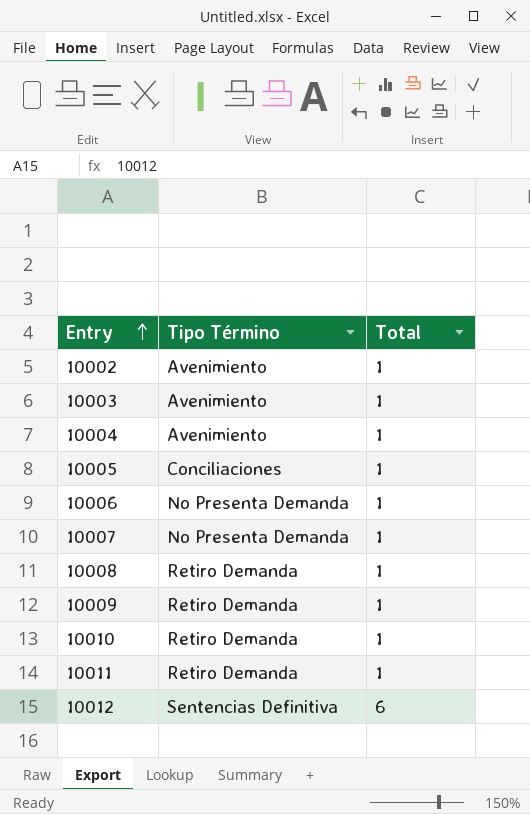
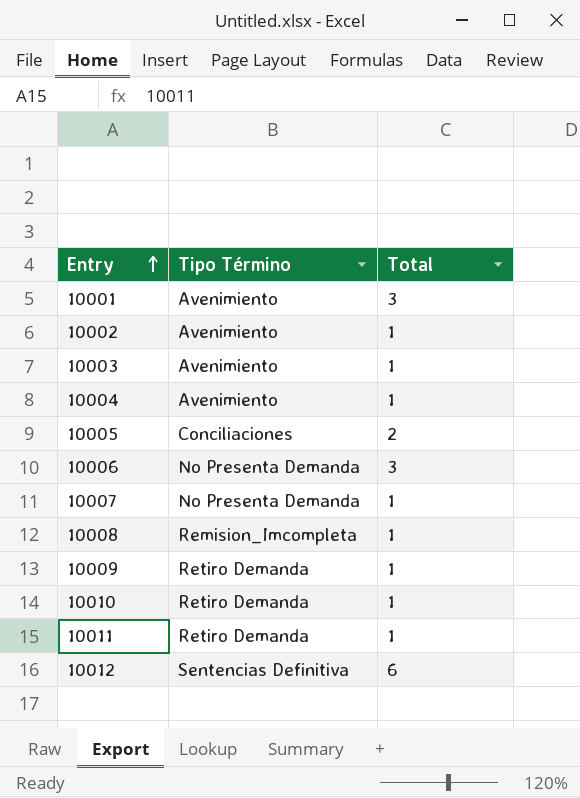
row 10001: none -> Avenimiento | 3
10005 | Total: 1 -> 2
10006 | Total: 1 -> 3
10008 | Tipo Término: Retiro Demanda -> Remision_Imcompleta

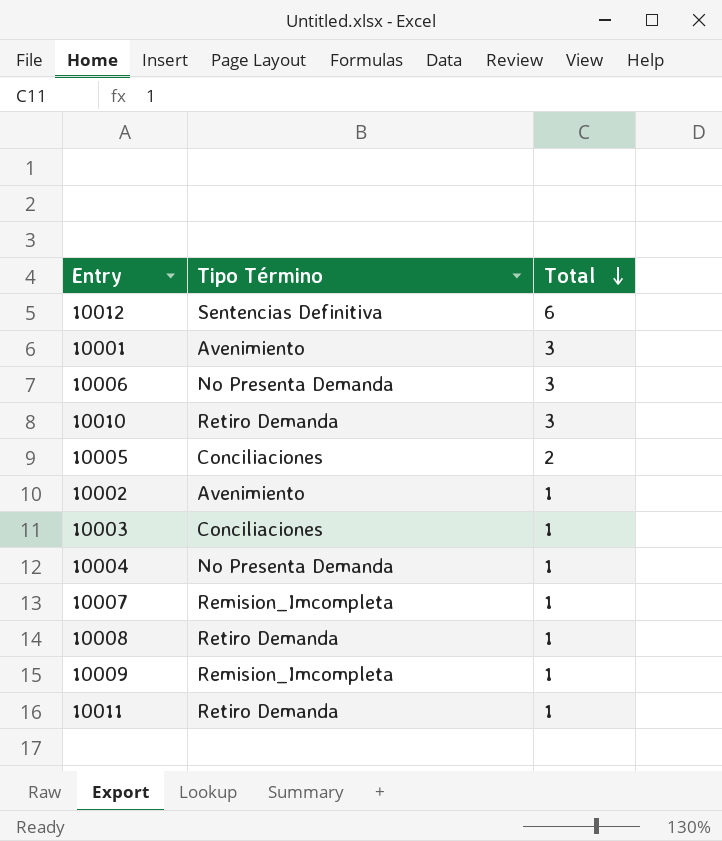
row order: Entry ascending -> Total descending
10010 | Total: 1 -> 3
10003 | Tipo Término: Avenimiento -> Conciliaciones
10004 | Tipo Término: Avenimiento -> No Presenta Demanda
10007 | Tipo Término: No Presenta Demanda -> Remision_Imcompleta
10008 | Tipo Término: Remision_Imcompleta -> Retiro Demanda
10009 | Tipo Término: Retiro Demanda -> Remision_Imcompleta

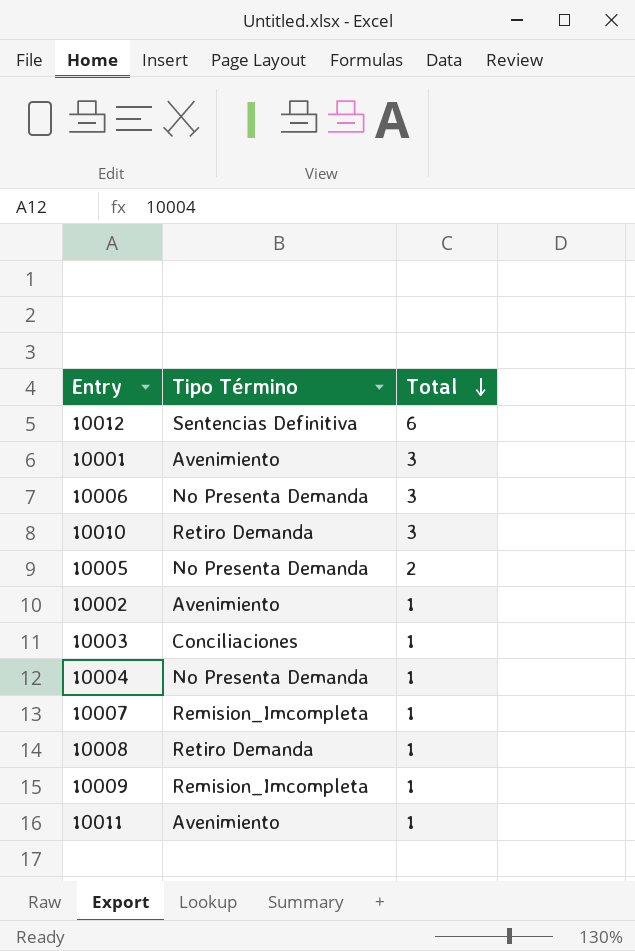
10005 | Tipo Término: Conciliaciones -> No Presenta Demanda
10011 | Tipo Término: Retiro Demanda -> Avenimiento

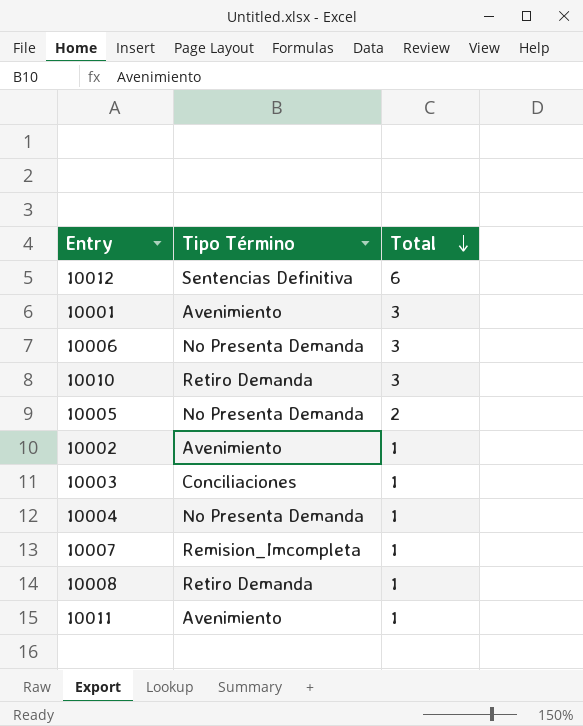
row 10009: Remision_Imcompleta | 1 -> none

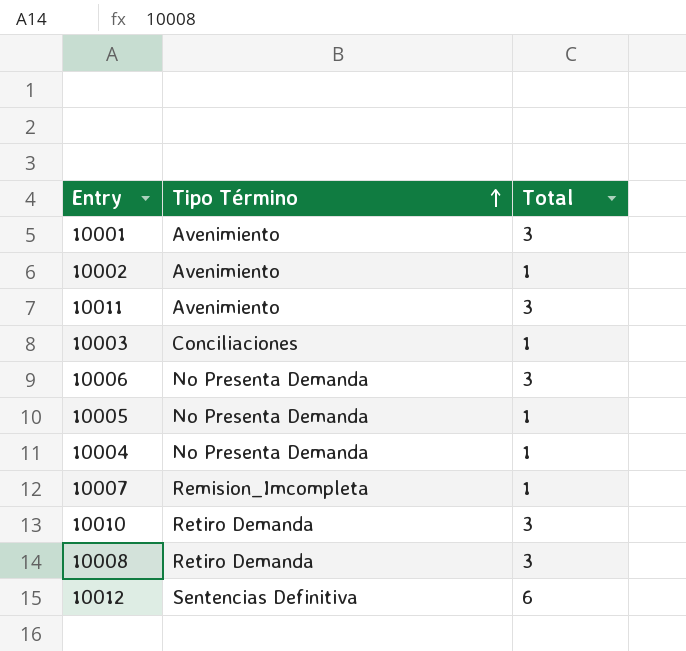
row order: Total descending -> Tipo Término ascending
10011 | Total: 1 -> 3
10005 | Total: 2 -> 1
10008 | Total: 1 -> 3

